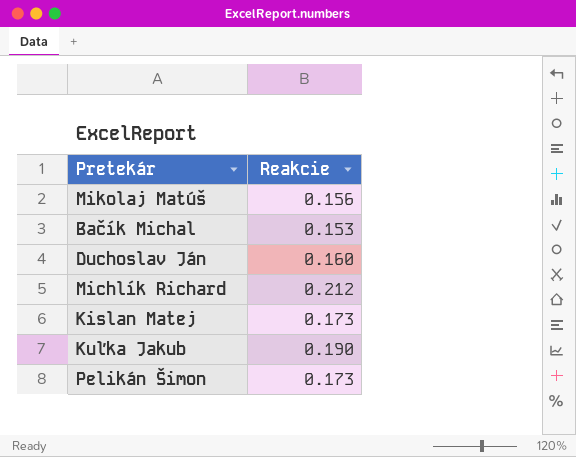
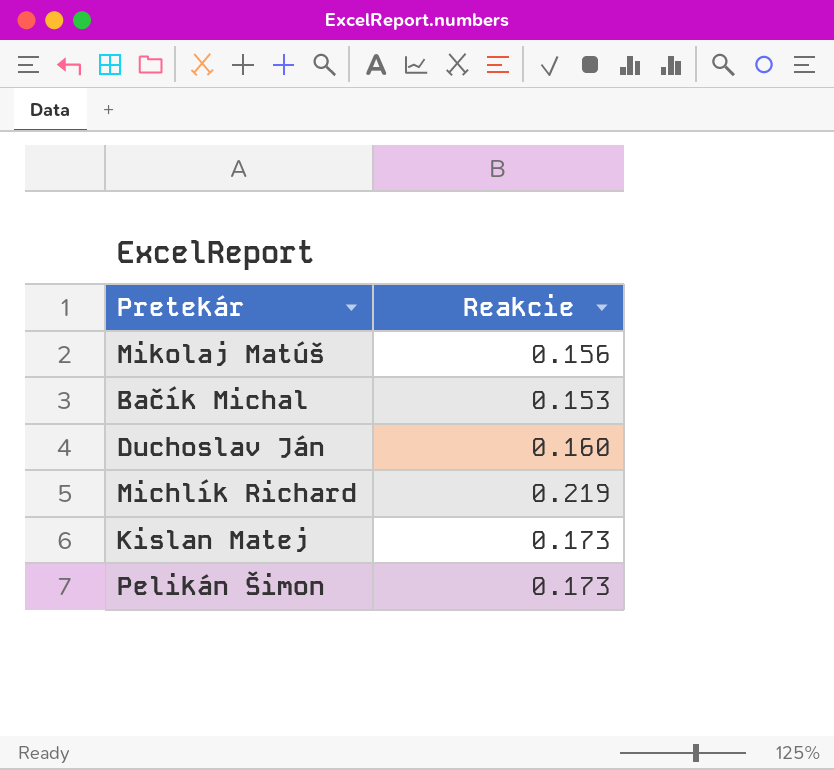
row Kuľka Jakub: 0.190 -> none
Michlík Richard | Reakcie: 0.212 -> 0.219

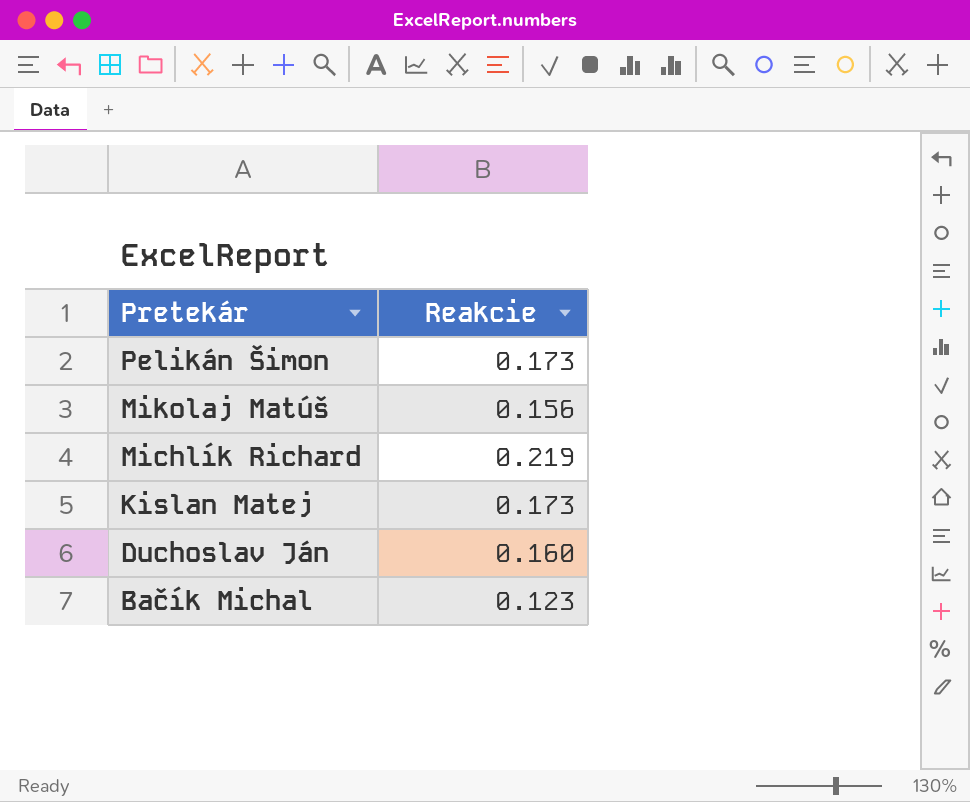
row order: none -> Pretekár descending
Bačík Michal | Reakcie: 0.153 -> 0.123

